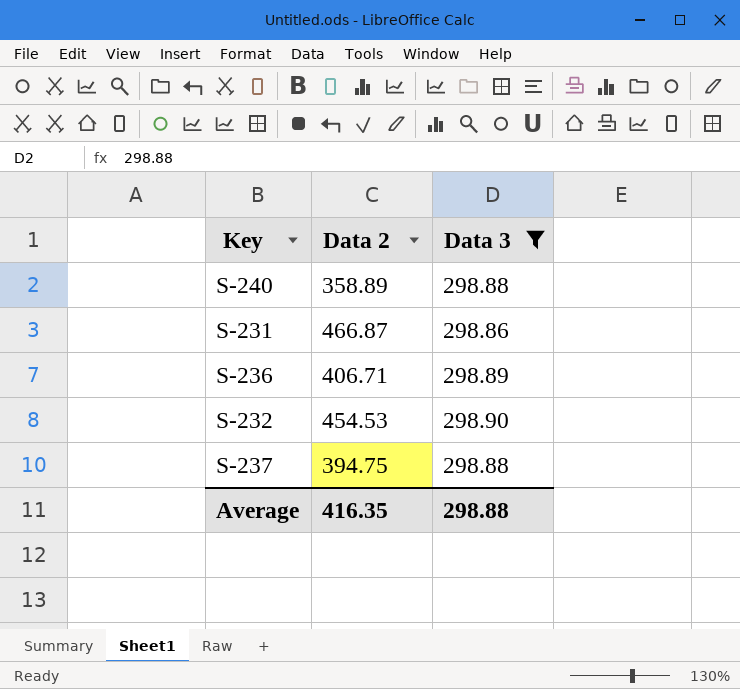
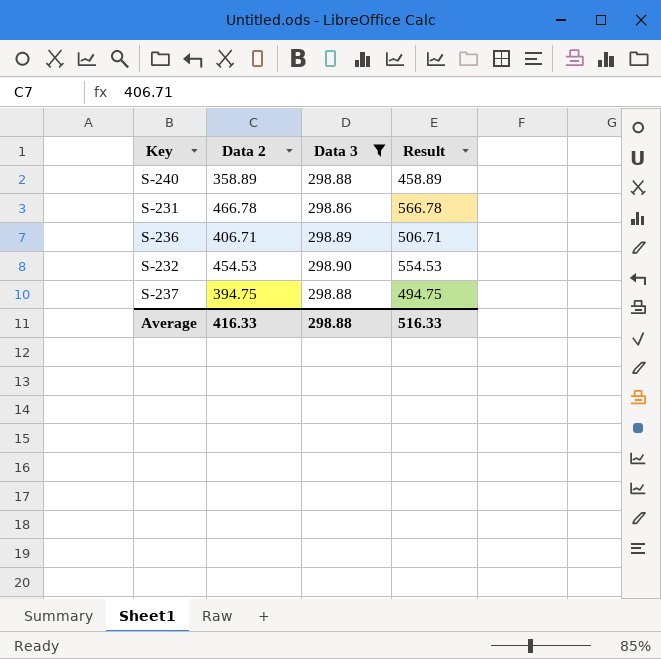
column Result | formula: none -> [Data 2] + 100
S-231 | Data 2: 466.87 -> 466.78
Average | Data 2: 416.35 -> 416.33

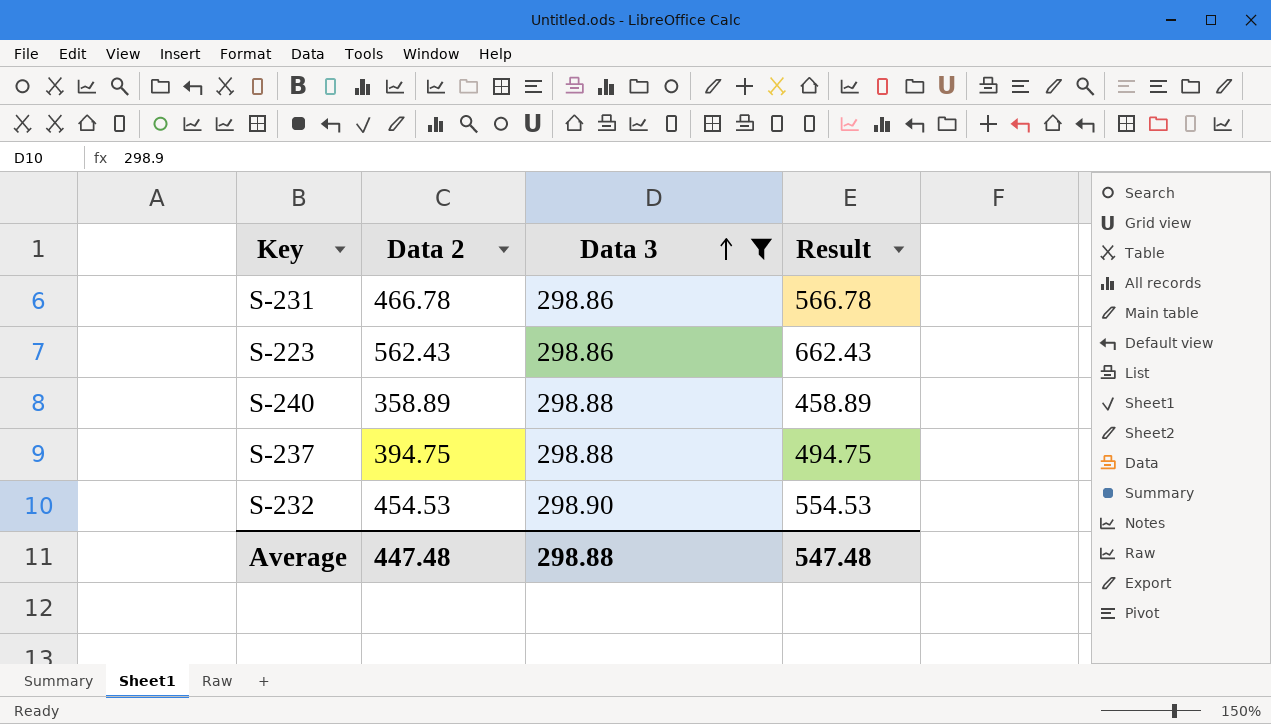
row order: none -> Data 3 ascending
row S-236: 406.71 | 298.89 | 506.71 -> none
row S-223: none -> 562.43 | 298.86 | 662.43
Average | Data 2: 416.33 -> 447.48
Average | Result: 516.33 -> 547.48

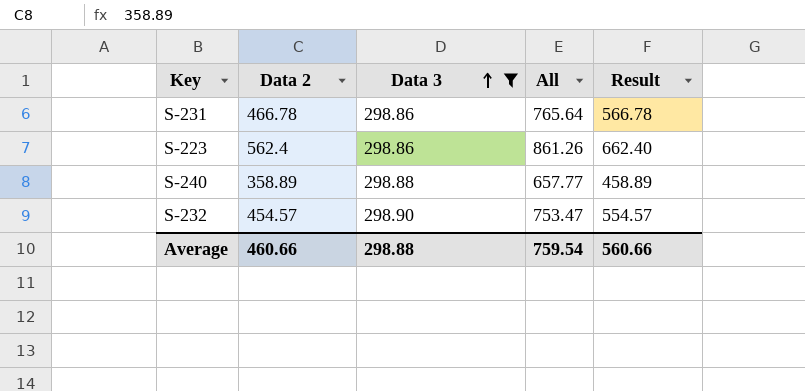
column All | formula: none -> [Data 2] + [Data 3]
row S-237: 394.75 | 298.88 | 494.75 -> none
S-223 | Data 2: 562.43 -> 562.4
S-223 | Result: 662.43 -> 662.40
S-232 | Data 2: 454.53 -> 454.57
S-232 | Result: 554.53 -> 554.57
Average | Data 2: 447.48 -> 460.66
Average | Result: 547.48 -> 560.66

